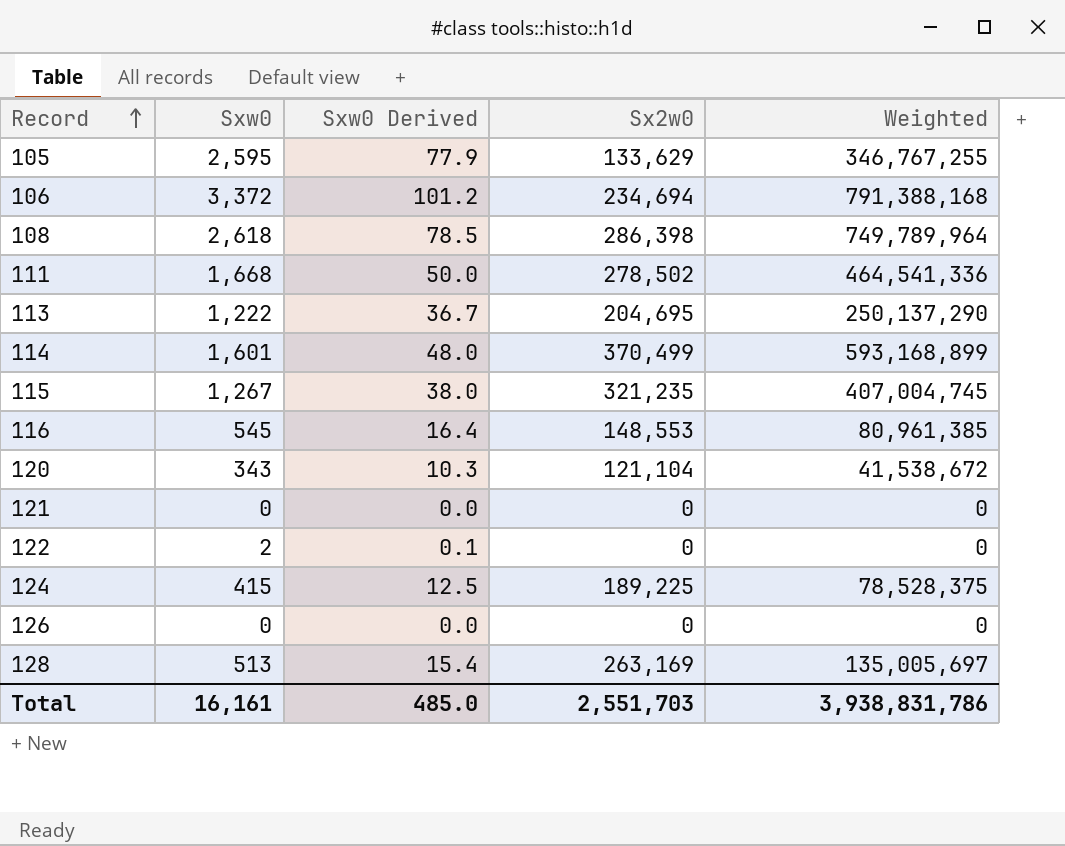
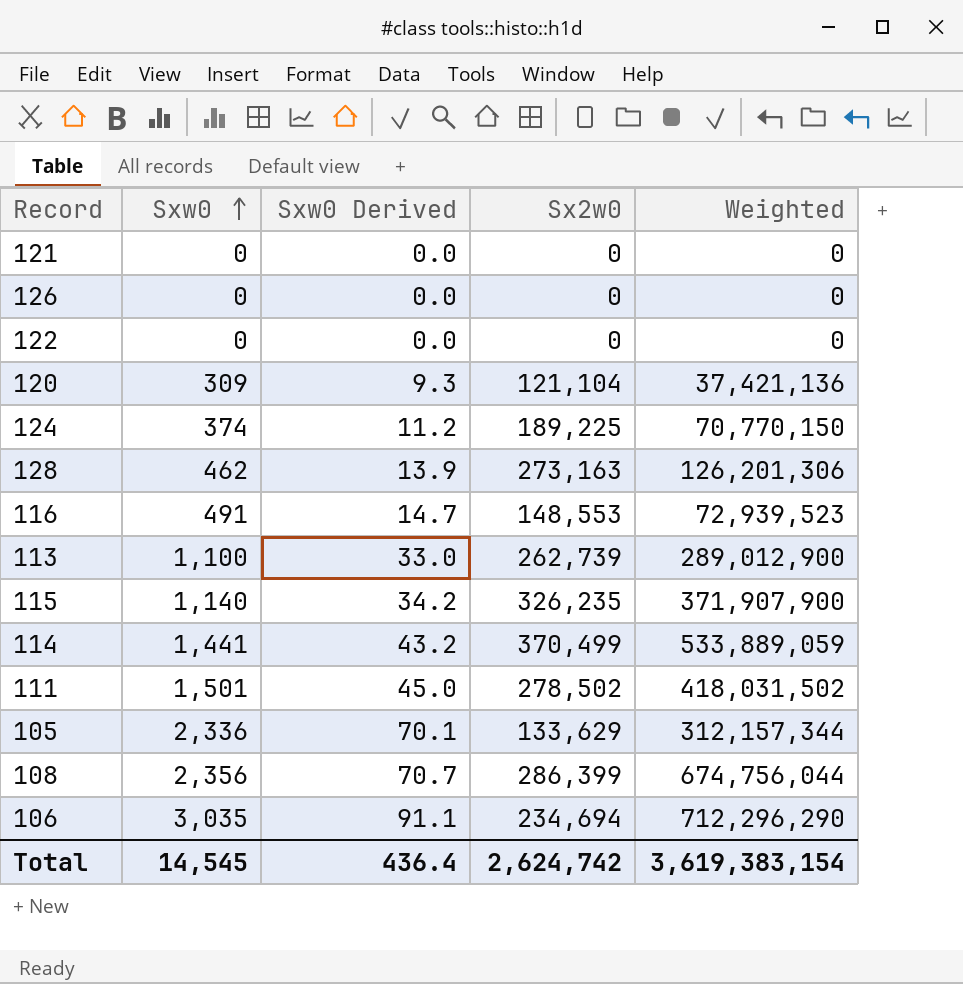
row order: Record ascending -> Sxw0 ascending
122 | Sxw0: 2 -> 0
122 | Sxw0 Derived: 0.1 -> 0.0
120 | Sxw0: 343 -> 309
120 | Sxw0 Derived: 10.3 -> 9.3
120 | Weighted: 41,538,672 -> 37,421,136
124 | Sxw0: 415 -> 374
124 | Sxw0 Derived: 12.5 -> 11.2
124 | Weighted: 78,528,375 -> 70,770,150
128 | Sxw0: 513 -> 462
128 | Sxw0 Derived: 15.4 -> 13.9
128 | Sx2w0: 263,169 -> 273,163
128 | Weighted: 135,005,697 -> 126,201,306
116 | Sxw0: 545 -> 491
116 | Sxw0 Derived: 16.4 -> 14.7
116 | Weighted: 80,961,385 -> 72,939,523
113 | Sxw0: 1,222 -> 1,100
113 | Sxw0 Derived: 36.7 -> 33.0
113 | Sx2w0: 204,695 -> 262,739
113 | Weighted: 250,137,290 -> 289,012,900
115 | Sxw0: 1,267 -> 1,140
115 | Sxw0 Derived: 38.0 -> 34.2
115 | Sx2w0: 321,235 -> 326,235
115 | Weighted: 407,004,745 -> 371,907,900
114 | Sxw0: 1,601 -> 1,441
114 | Sxw0 Derived: 48.0 -> 43.2
114 | Weighted: 593,168,899 -> 533,889,059
111 | Sxw0: 1,668 -> 1,501
111 | Sxw0 Derived: 50.0 -> 45.0
111 | Weighted: 464,541,336 -> 418,031,502
105 | Sxw0: 2,595 -> 2,336
105 | Sxw0 Derived: 77.9 -> 70.1
105 | Weighted: 346,767,255 -> 312,157,344
108 | Sxw0: 2,618 -> 2,356
108 | Sxw0 Derived: 78.5 -> 70.7
108 | Sx2w0: 286,398 -> 286,399
108 | Weighted: 749,789,964 -> 674,756,044
106 | Sxw0: 3,372 -> 3,035
106 | Sxw0 Derived: 101.2 -> 91.1
106 | Weighted: 791,388,168 -> 712,296,290
Total | Sxw0: 16,161 -> 14,545
Total | Sxw0 Derived: 485.0 -> 436.4
Total | Sx2w0: 2,551,703 -> 2,624,742
Total | Weighted: 3,938,831,786 -> 3,619,383,154

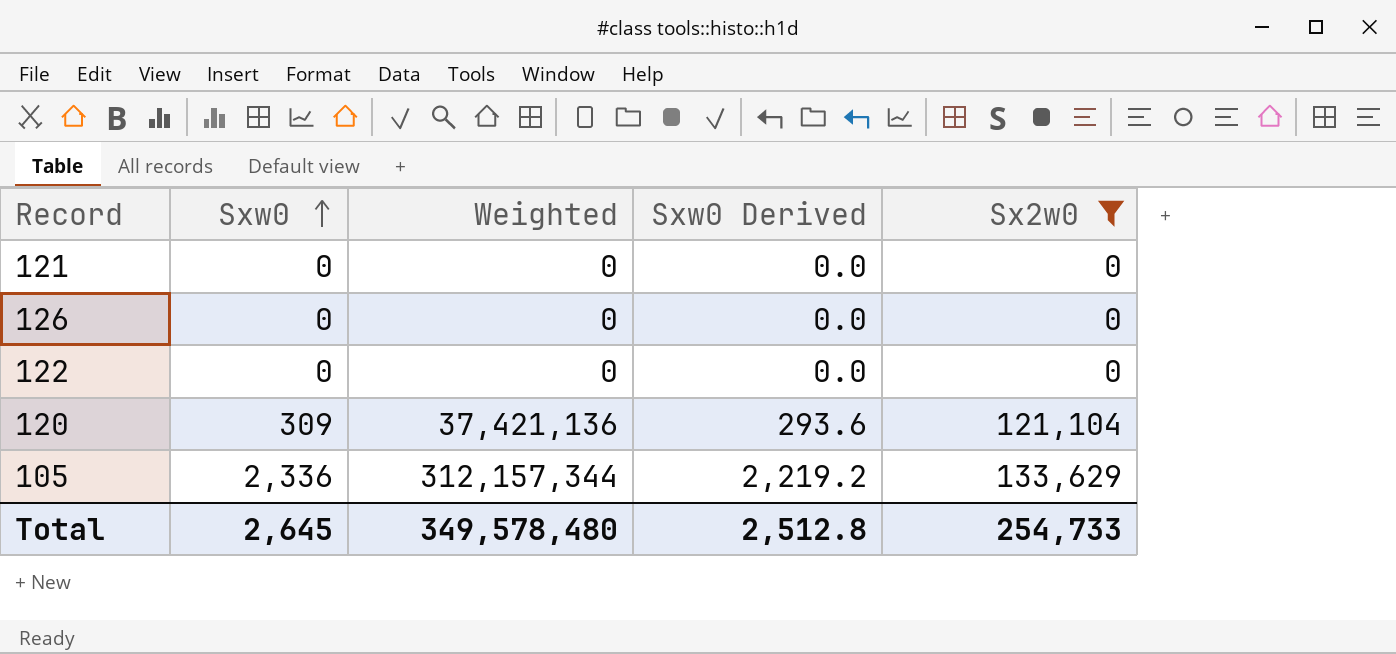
filter: none -> Sx2w0 <= 133,629
column Weighted | position: 5 -> 3
column Sxw0 Derived | formula: [Sxw0] * 0.03 -> [Sxw0] * 0.95
Total | Sxw0: 14,545 -> 2,645
Total | Weighted: 3,619,383,154 -> 349,578,480
Total | Sxw0 Derived: 436.4 -> 2,512.8
Total | Sx2w0: 2,624,742 -> 254,733

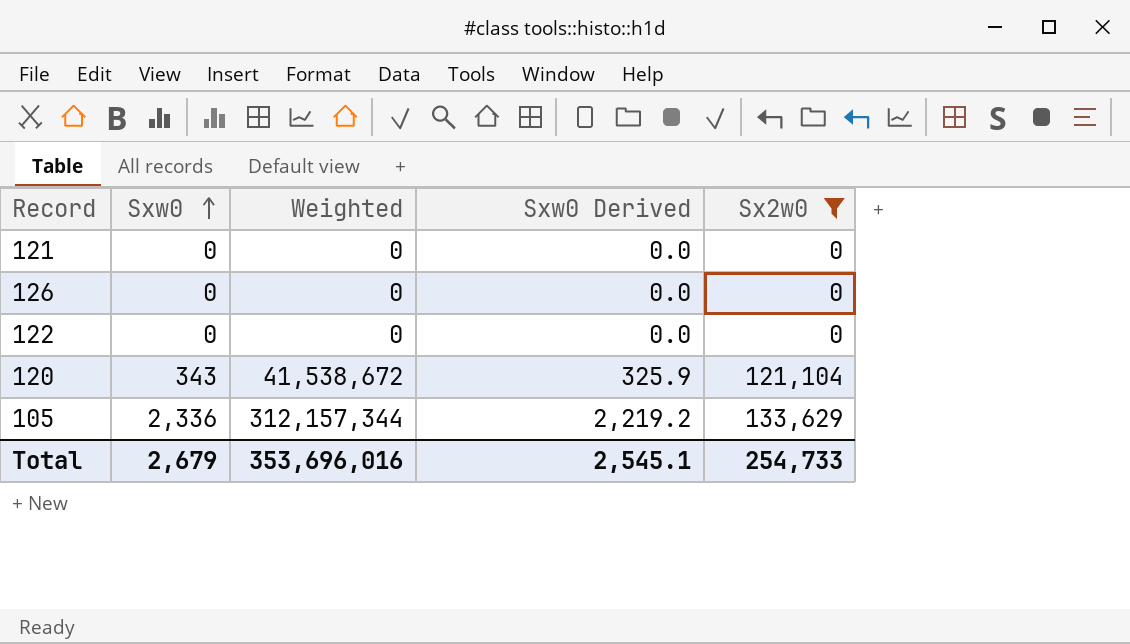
120 | Sxw0: 309 -> 343
120 | Weighted: 37,421,136 -> 41,538,672
120 | Sxw0 Derived: 293.6 -> 325.9
Total | Sxw0: 2,645 -> 2,679
Total | Weighted: 349,578,480 -> 353,696,016
Total | Sxw0 Derived: 2,512.8 -> 2,545.1

